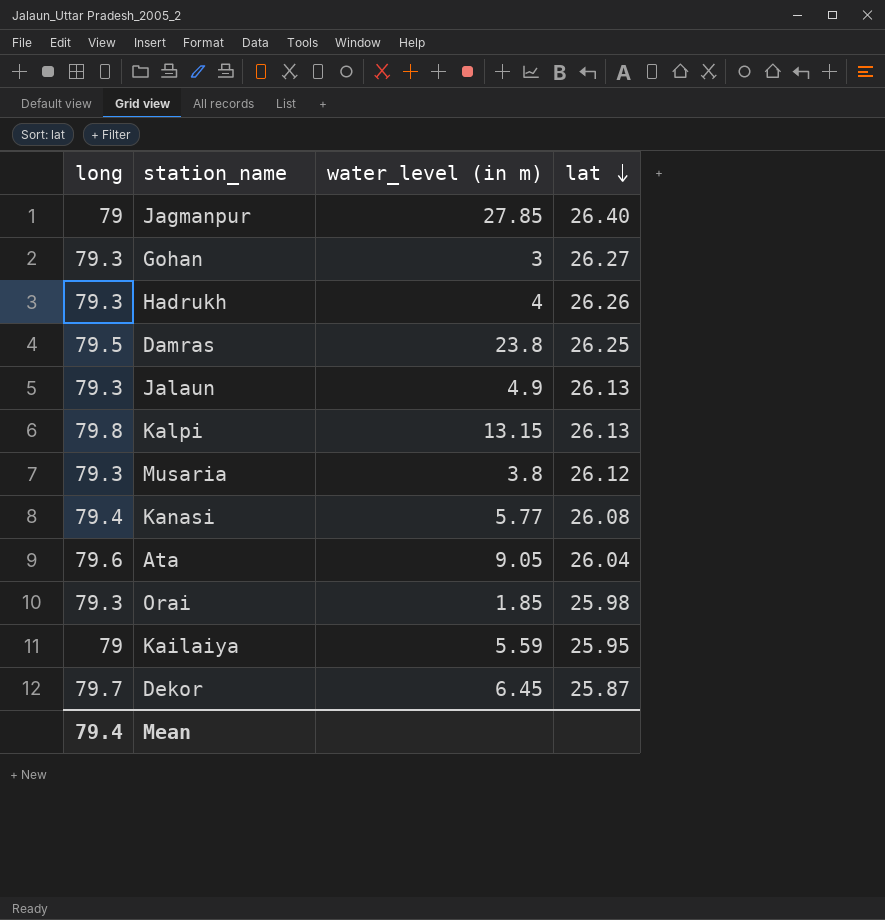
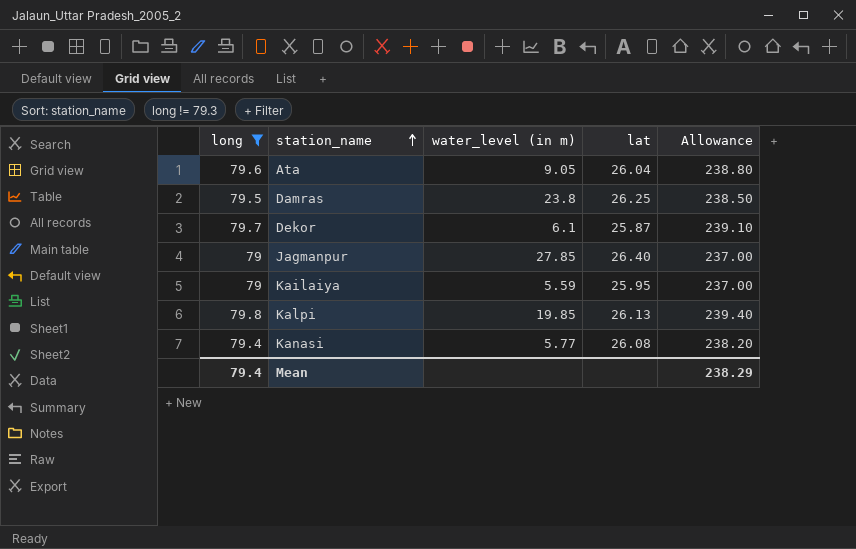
filter: none -> long != 79.3
row order: lat descending -> station_name ascending
column Allowance | formula: none -> [long] * 3
Dekor | water_level (in m): 6.45 -> 6.1
Kalpi | water_level (in m): 13.15 -> 19.85

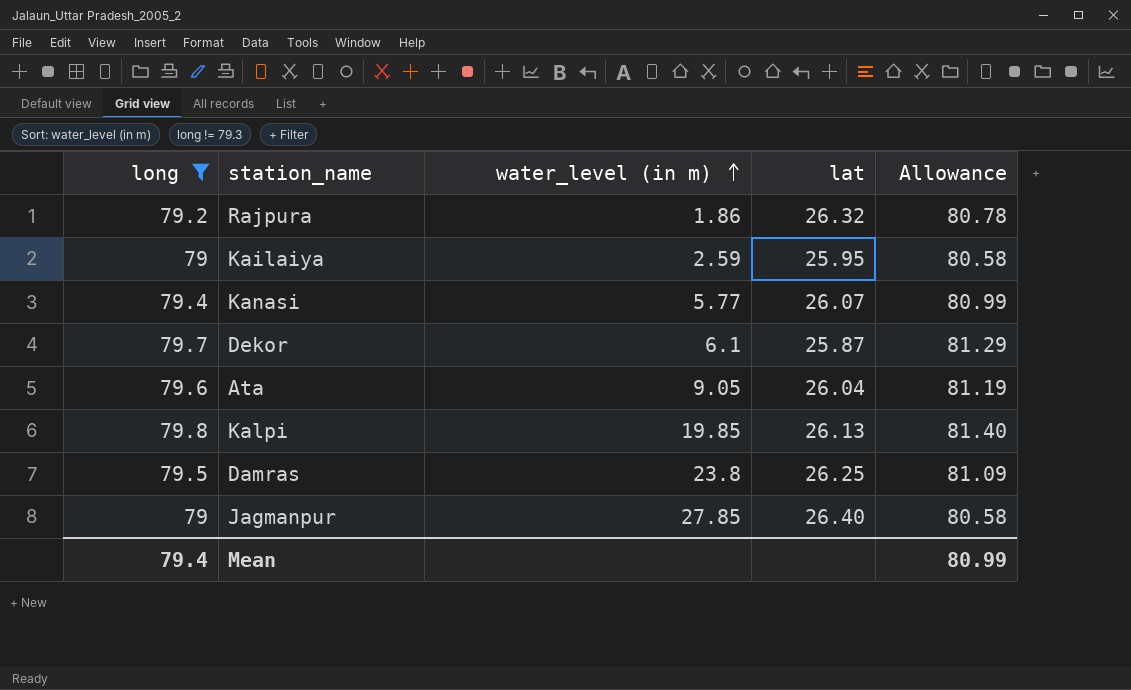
row order: station_name ascending -> water_level (in m) ascending
column Allowance | formula: [long] * 3 -> [long] * 1.02
row Rajpura: none -> 79.2 | 1.86 | 26.32 | 80.78
Kailaiya | water_level (in m): 5.59 -> 2.59
Kanasi | lat: 26.08 -> 26.07
Mean | Allowance: 238.29 -> 80.99

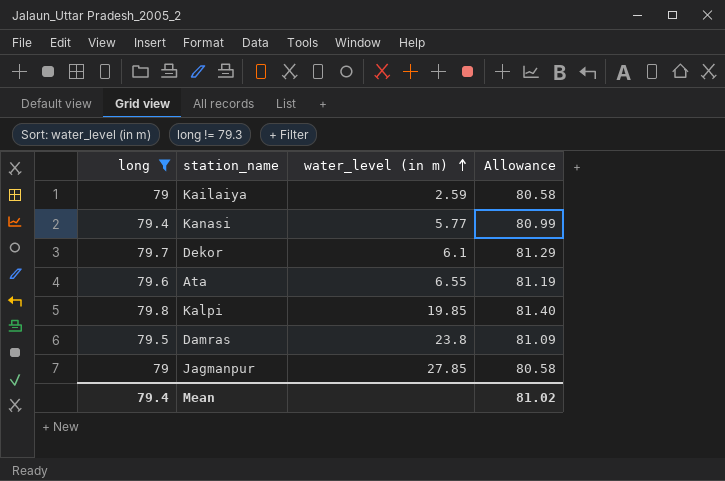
column lat | position: 4 -> none
row Rajpura: 79.2 | 1.86 | 26.32 | 80.78 -> none
Ata | water_level (in m): 9.05 -> 6.55
Mean | Allowance: 80.99 -> 81.02

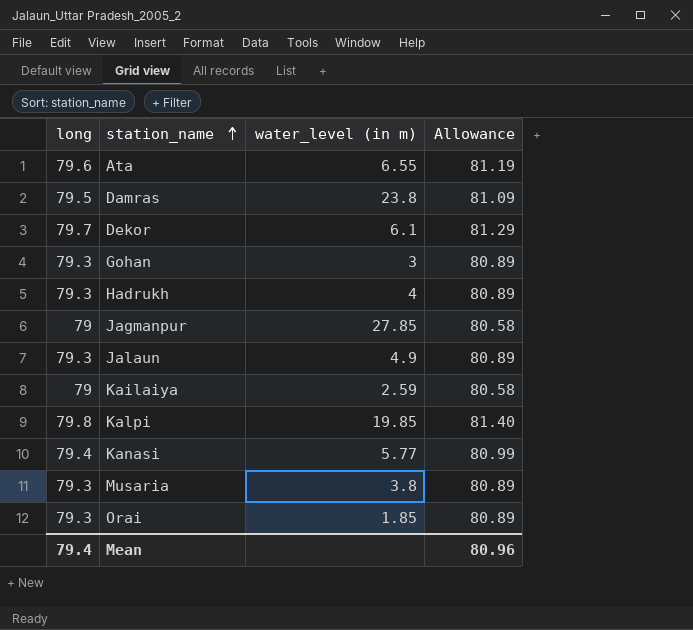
filter: long != 79.3 -> none
row order: water_level (in m) ascending -> station_name ascending
Mean | Allowance: 81.02 -> 80.96

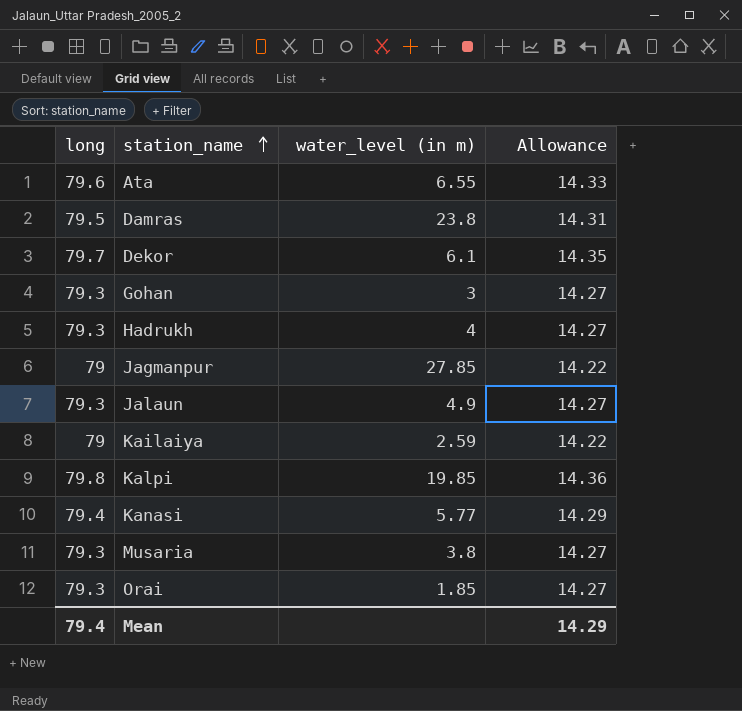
column Allowance | formula: [long] * 1.02 -> [long] * 0.18
Mean | Allowance: 80.96 -> 14.29

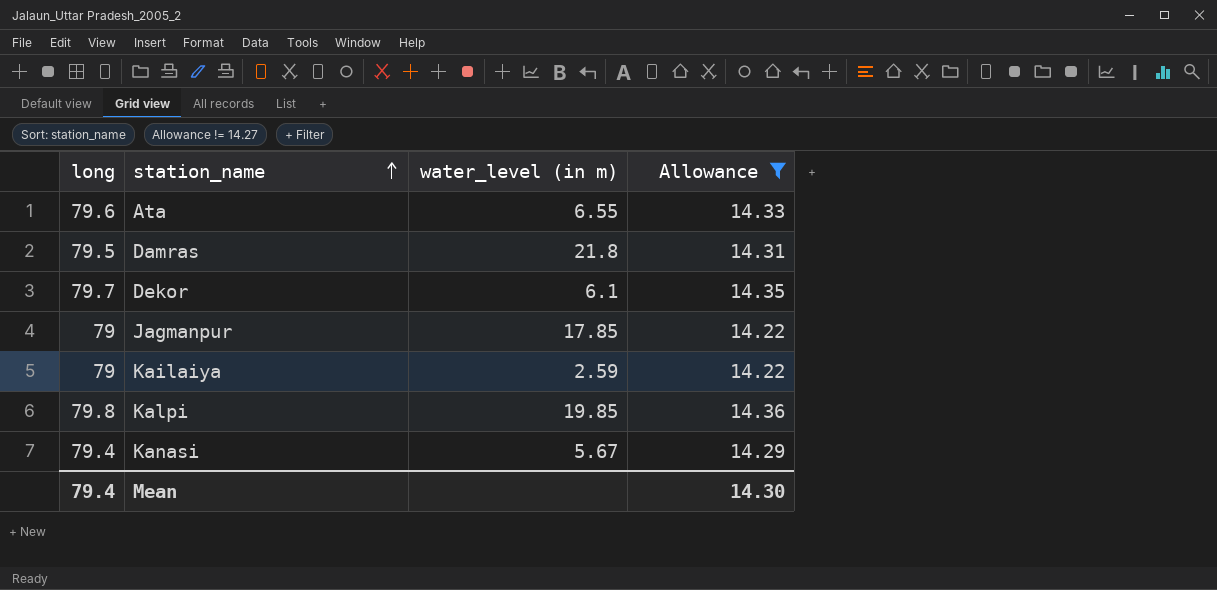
filter: none -> Allowance != 14.27
Damras | water_level (in m): 23.8 -> 21.8
Jagmanpur | water_level (in m): 27.85 -> 17.85
Kanasi | water_level (in m): 5.77 -> 5.67
Mean | Allowance: 14.29 -> 14.30

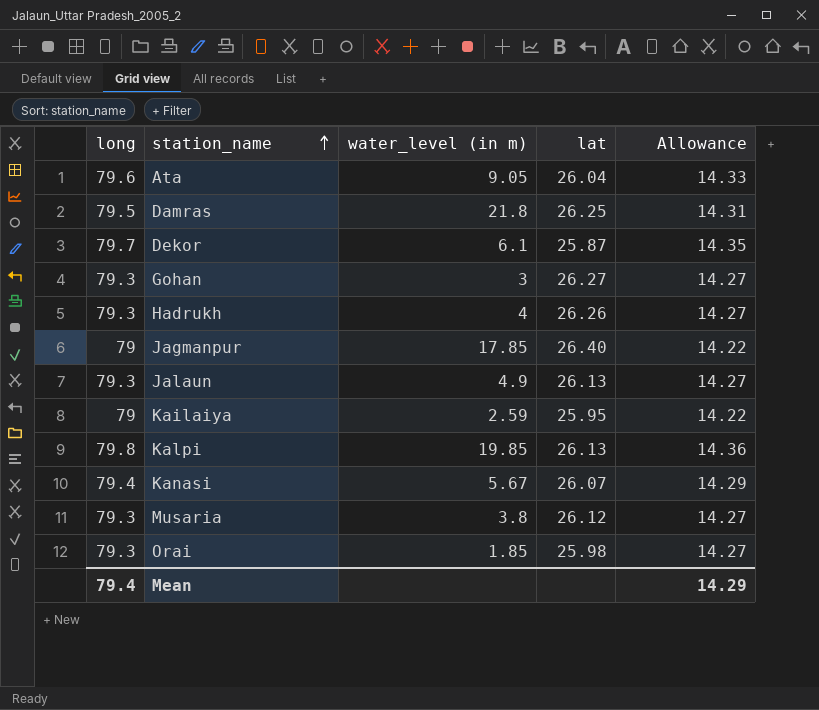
filter: Allowance != 14.27 -> none
column lat | position: none -> 4
Ata | water_level (in m): 6.55 -> 9.05
Mean | Allowance: 14.30 -> 14.29

